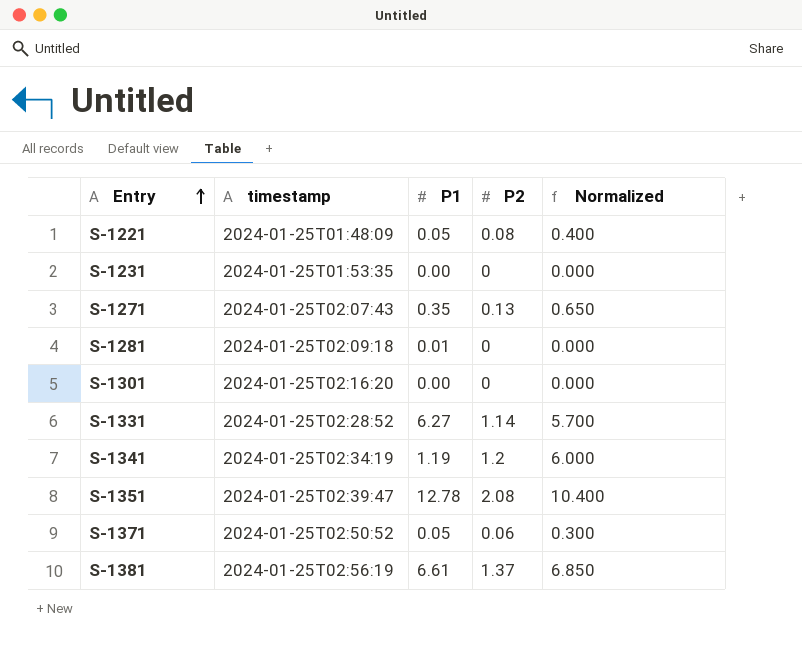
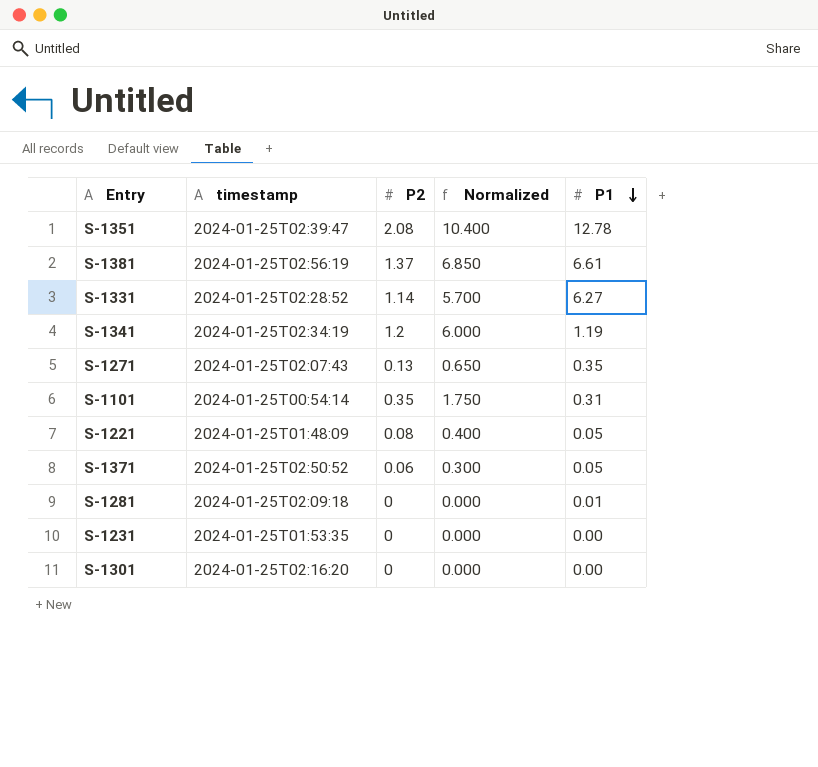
row order: Entry ascending -> P1 descending
column P1 | position: 3 -> 5
row S-1101: none -> 2024-01-25T00:54:14 | 0.35 | 1.750 | 0.31

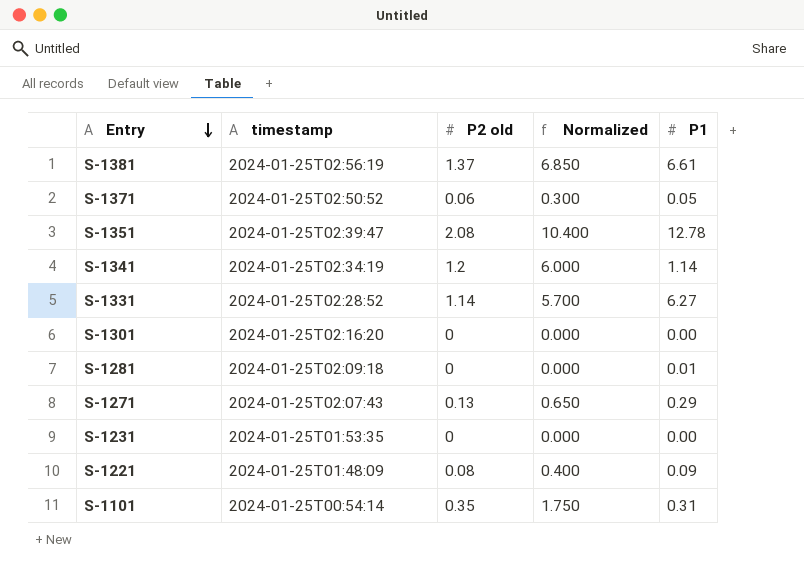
row order: P1 descending -> Entry descending
column name: P2 -> P2 old
S-1341 | P1: 1.19 -> 1.14
S-1271 | P1: 0.35 -> 0.29
S-1221 | P1: 0.05 -> 0.09

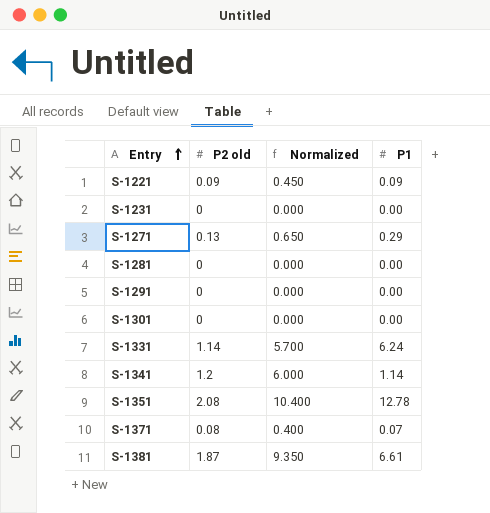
row order: Entry descending -> Entry ascending
column timestamp | position: 2 -> none
row S-1101: 2024-01-25T00:54:14 | 0.35 | 1.750 | 0.31 -> none
S-1221 | P2 old: 0.08 -> 0.09
S-1221 | Normalized: 0.400 -> 0.450
S-1281 | P1: 0.01 -> 0.00
row S-1291: none -> 0 | 0.000 | 0.00
S-1331 | P1: 6.27 -> 6.24
S-1371 | P2 old: 0.06 -> 0.08
S-1371 | Normalized: 0.300 -> 0.400
S-1371 | P1: 0.05 -> 0.07
S-1381 | P2 old: 1.37 -> 1.87
S-1381 | Normalized: 6.850 -> 9.350

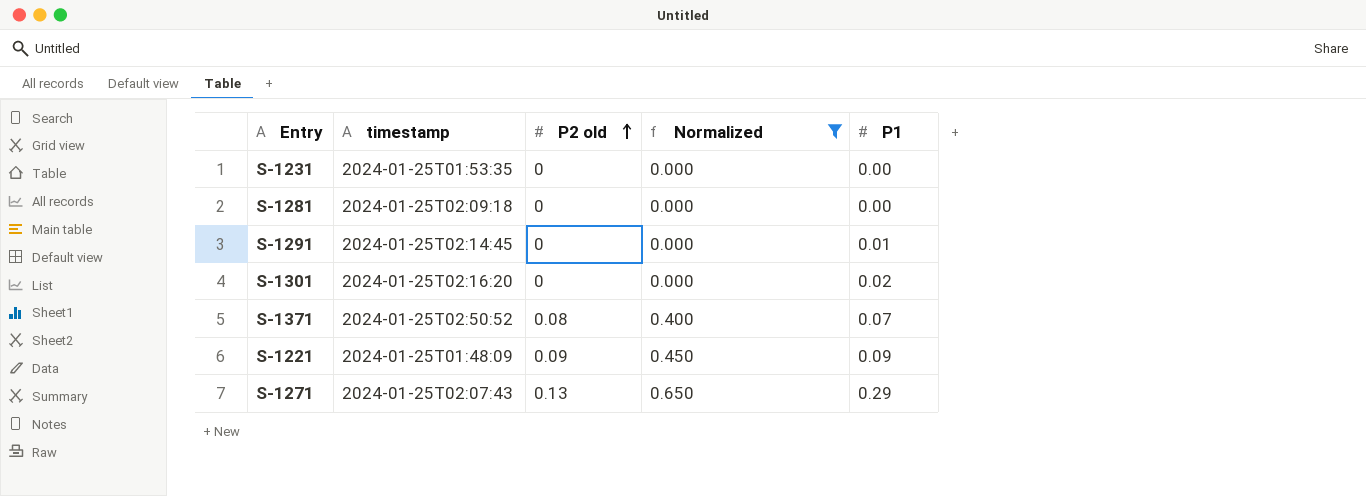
filter: none -> Normalized <= 0.650
row order: Entry ascending -> P2 old ascending
column timestamp | position: none -> 2
S-1291 | P1: 0.00 -> 0.01
S-1301 | P1: 0.00 -> 0.02

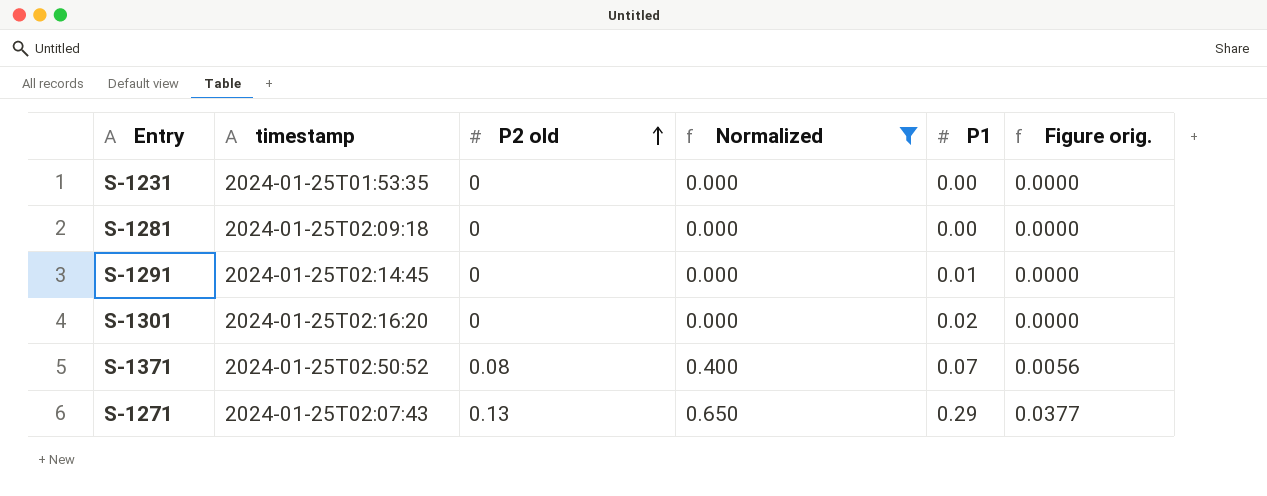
column Figure orig. | formula: none -> [P2 old] * [P1]
row S-1221: 2024-01-25T01:48:09 | 0.09 | 0.450 | 0.09 -> none

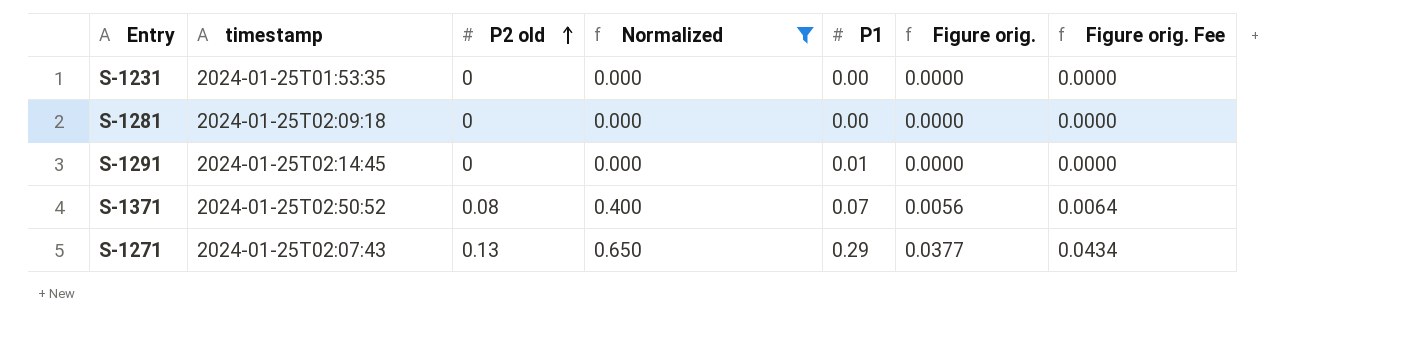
column Figure orig. Fee | formula: none -> [Figure orig.] * 1.15
row S-1301: 2024-01-25T02:16:20 | 0 | 0.000 | 0.02 | 0.0000 -> none

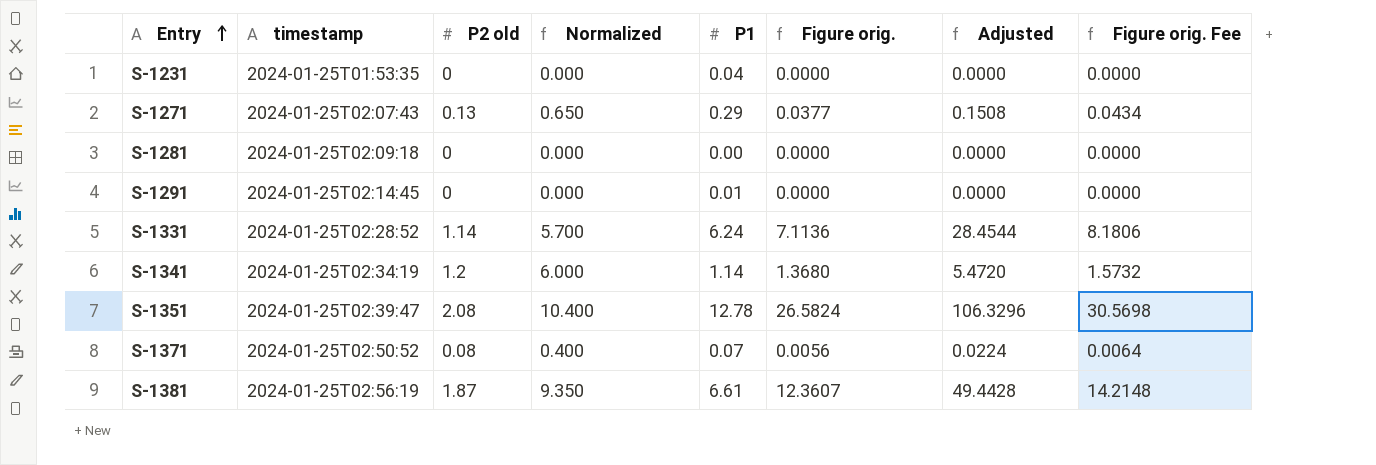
filter: Normalized <= 0.650 -> none
row order: P2 old ascending -> Entry ascending
column Adjusted | formula: none -> [Figure orig.] * 4
S-1231 | P1: 0.00 -> 0.04

